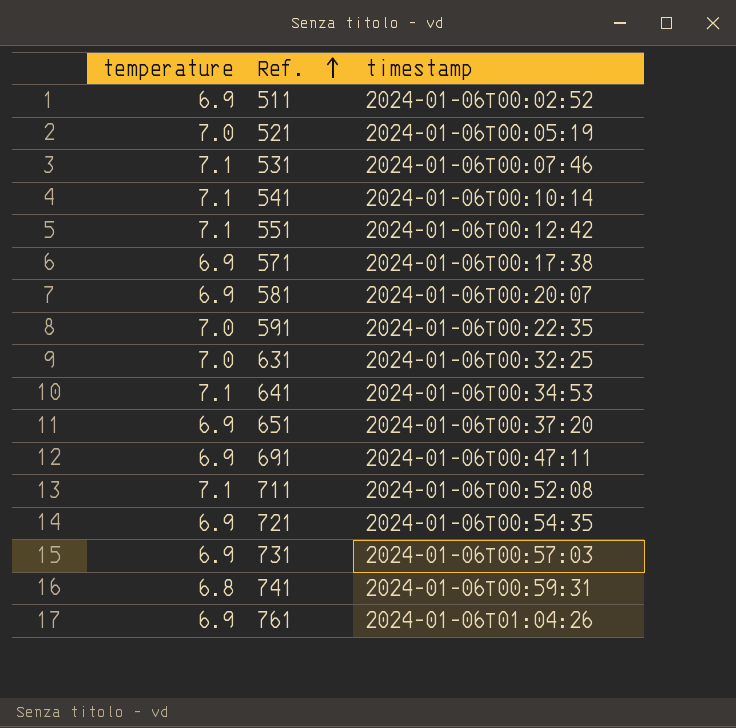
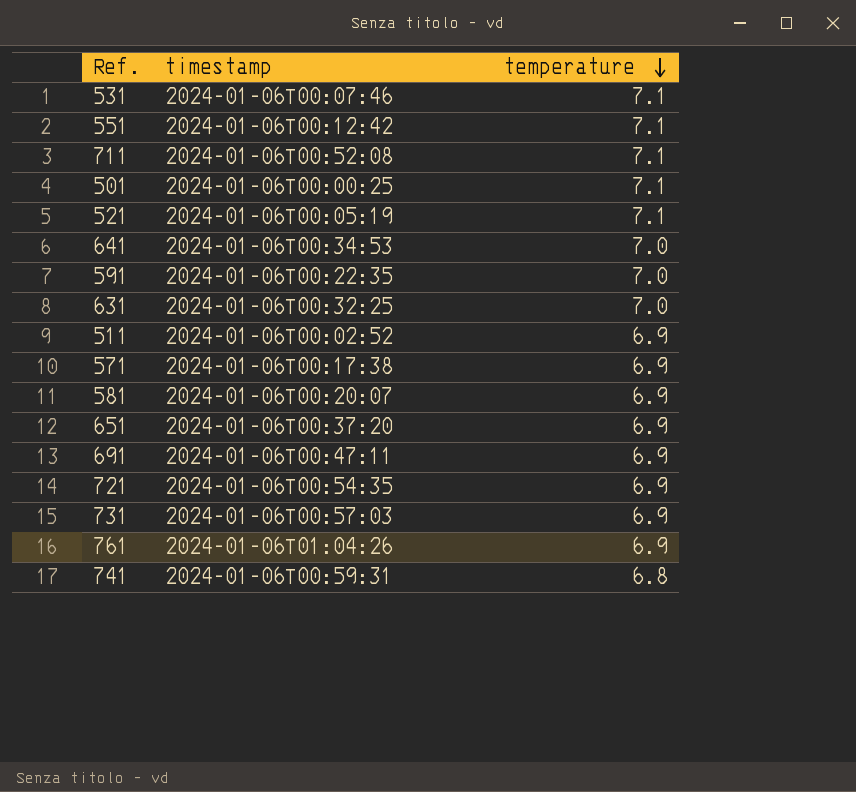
row order: Ref. ascending -> temperature descending
column temperature | position: 1 -> 3
row 541: 7.1 | 2024-01-06T00:10:14 -> none
row 501: none -> 2024-01-06T00:00:25 | 7.1
521 | temperature: 7.0 -> 7.1
641 | temperature: 7.1 -> 7.0

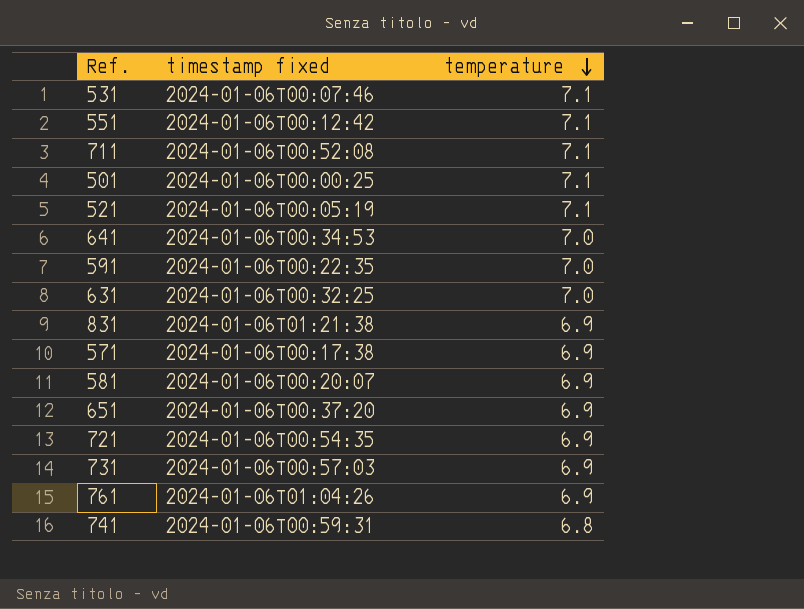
column name: timestamp -> timestamp fixed
row 511: 2024-01-06T00:02:52 | 6.9 -> none
row 691: 2024-01-06T00:47:11 | 6.9 -> none
row 831: none -> 2024-01-06T01:21:38 | 6.9

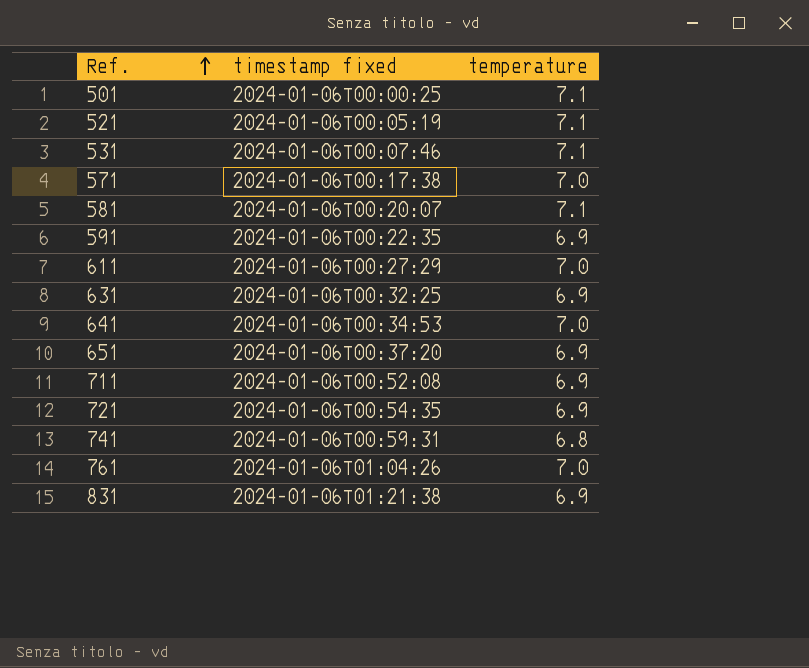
row order: temperature descending -> Ref. ascending
row 551: 2024-01-06T00:12:42 | 7.1 -> none
row 731: 2024-01-06T00:57:03 | 6.9 -> none
571 | temperature: 6.9 -> 7.0
581 | temperature: 6.9 -> 7.1
591 | temperature: 7.0 -> 6.9
row 611: none -> 2024-01-06T00:27:29 | 7.0
631 | temperature: 7.0 -> 6.9
711 | temperature: 7.1 -> 6.9
761 | temperature: 6.9 -> 7.0

